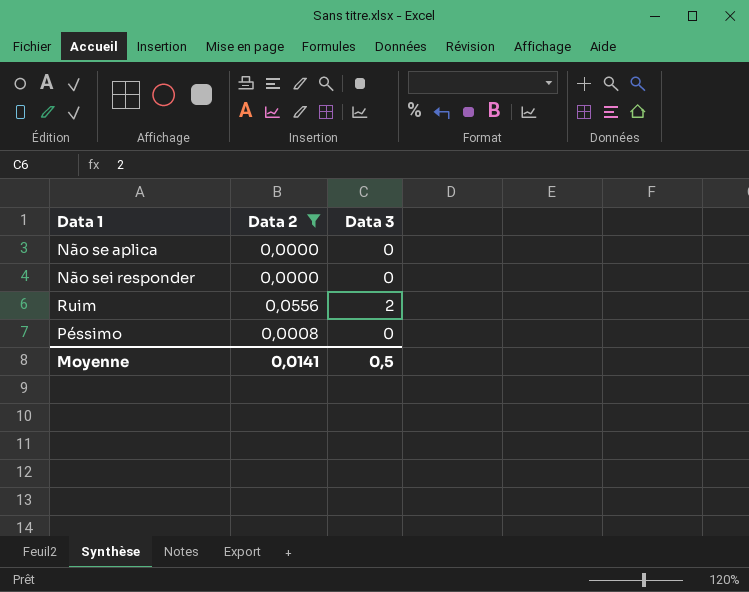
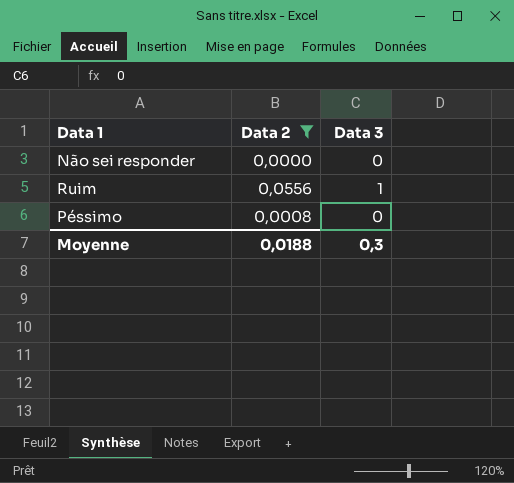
row Não se aplica: 0,0000 | 0 -> none
Ruim | Data 3: 2 -> 1
Moyenne | Data 2: 0,0141 -> 0,0188
Moyenne | Data 3: 0,5 -> 0,3

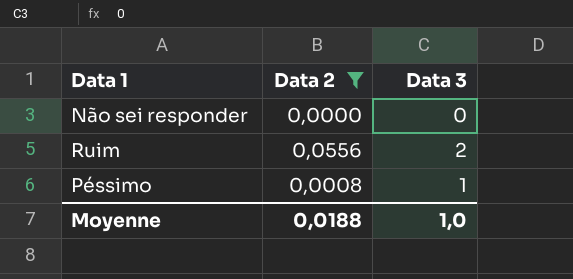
Ruim | Data 3: 1 -> 2
Péssimo | Data 3: 0 -> 1
Moyenne | Data 3: 0,3 -> 1,0

